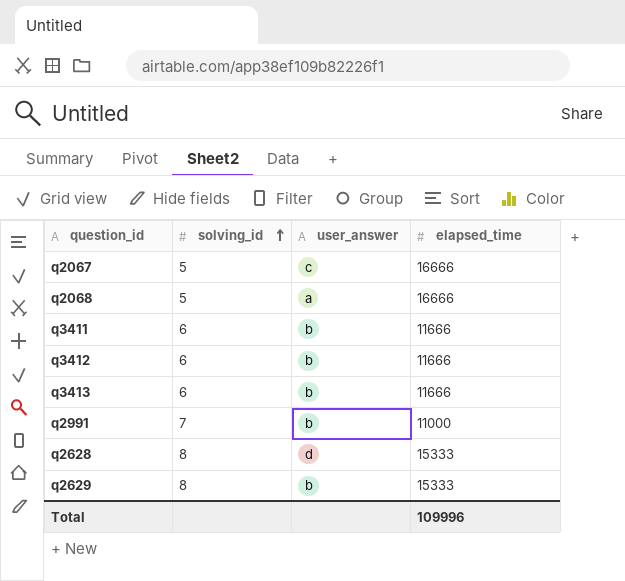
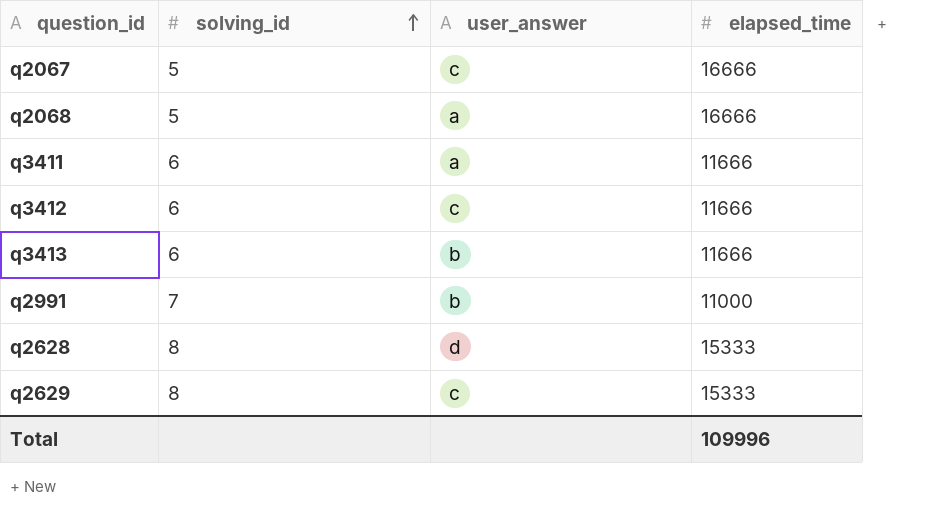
q3411 | user_answer: b -> a
q3412 | user_answer: b -> c
q2629 | user_answer: b -> c

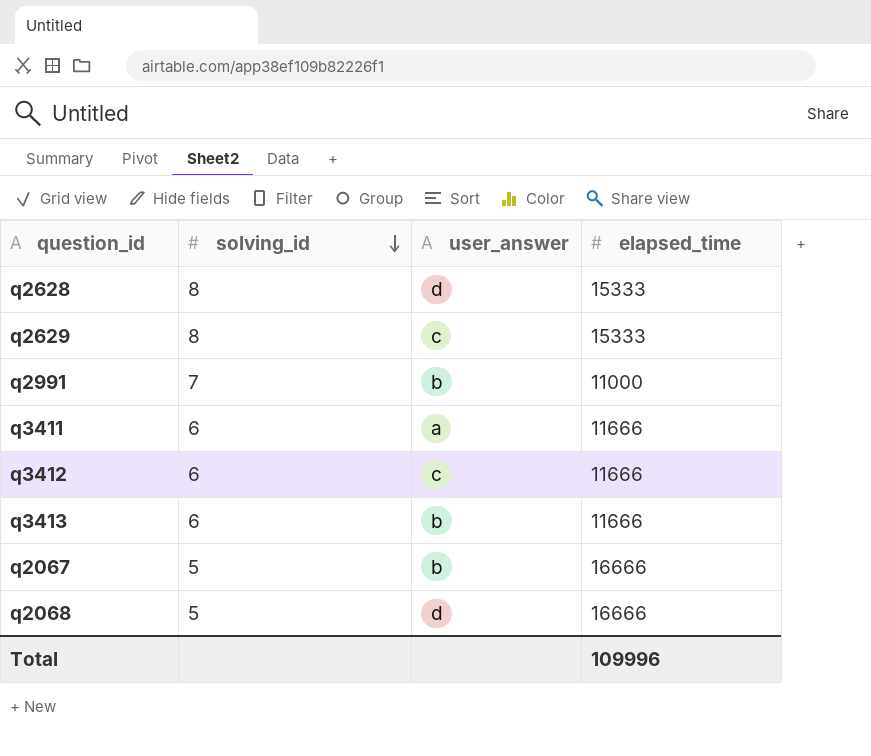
row order: solving_id ascending -> solving_id descending
q2067 | user_answer: c -> b
q2068 | user_answer: a -> d

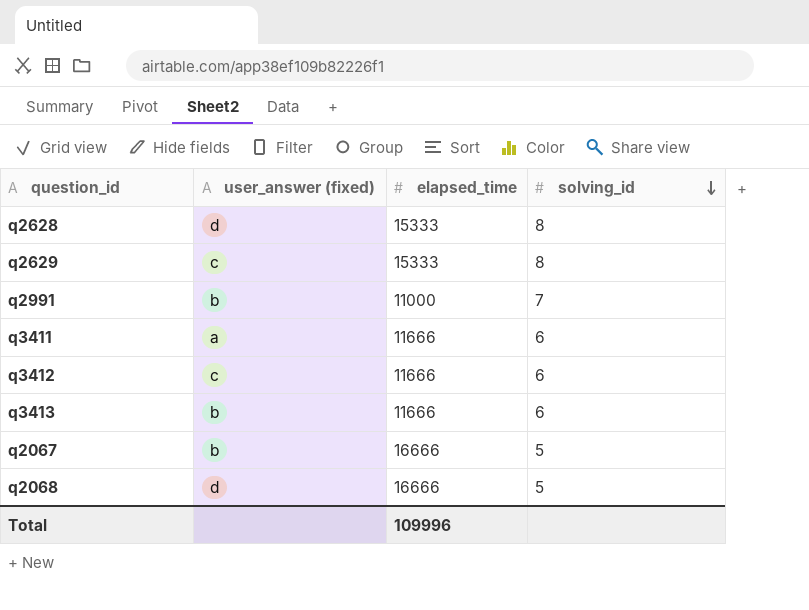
column name: user_answer -> user_answer (fixed)
column solving_id | position: 2 -> 4

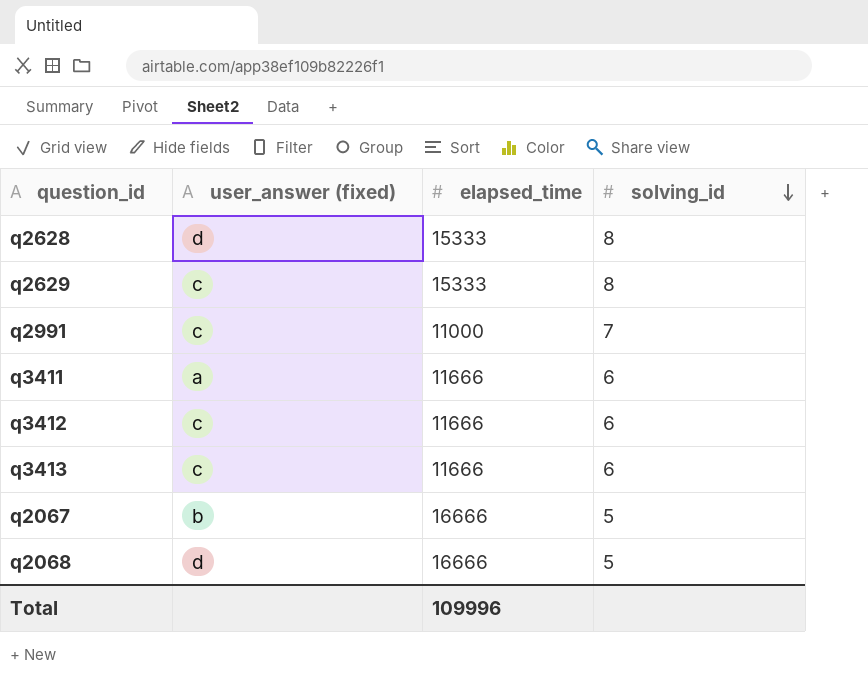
q2991 | user_answer (fixed): b -> c
q3413 | user_answer (fixed): b -> c

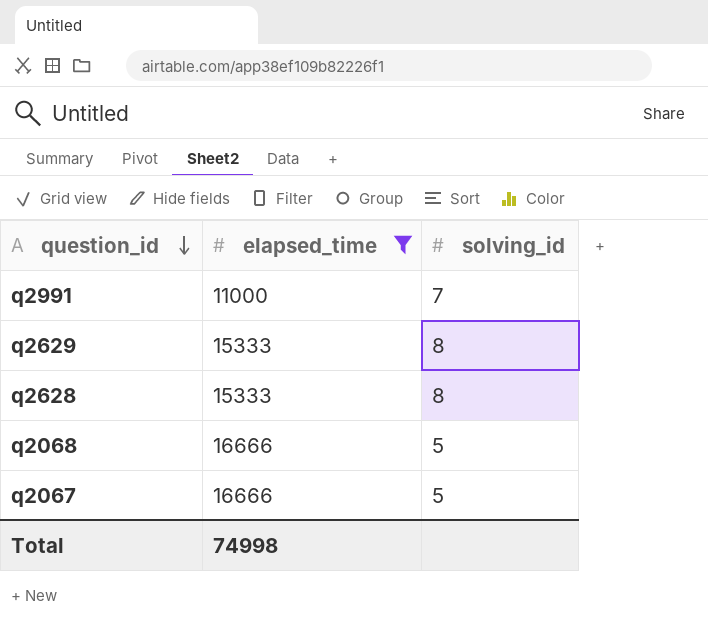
filter: none -> elapsed_time != 11666
row order: solving_id descending -> question_id descending
column user_answer (fixed) | position: 2 -> none
Total | elapsed_time: 109996 -> 74998

